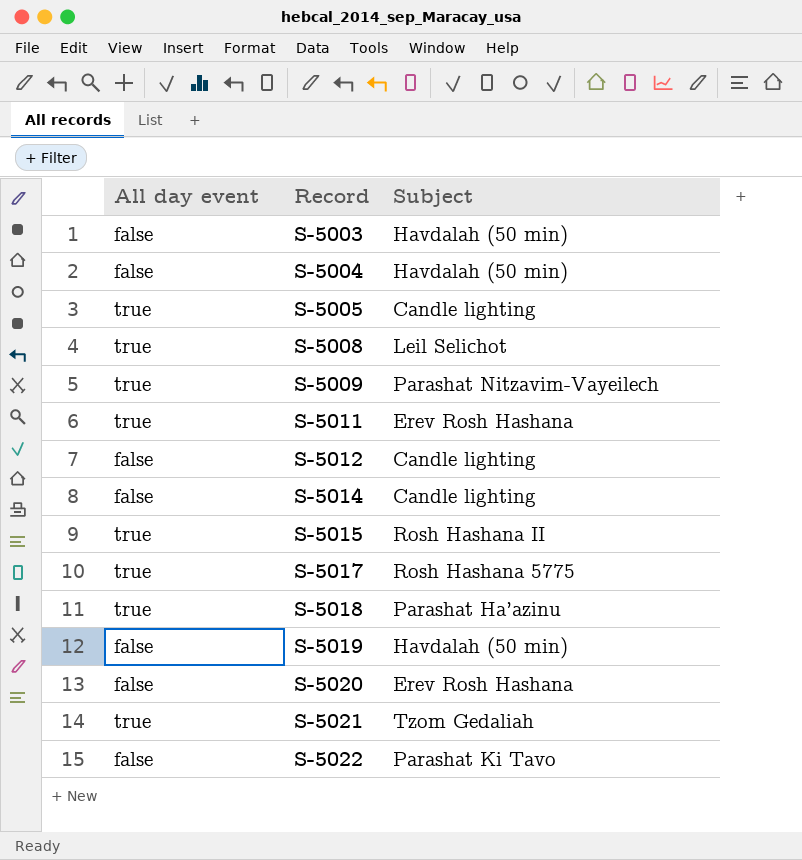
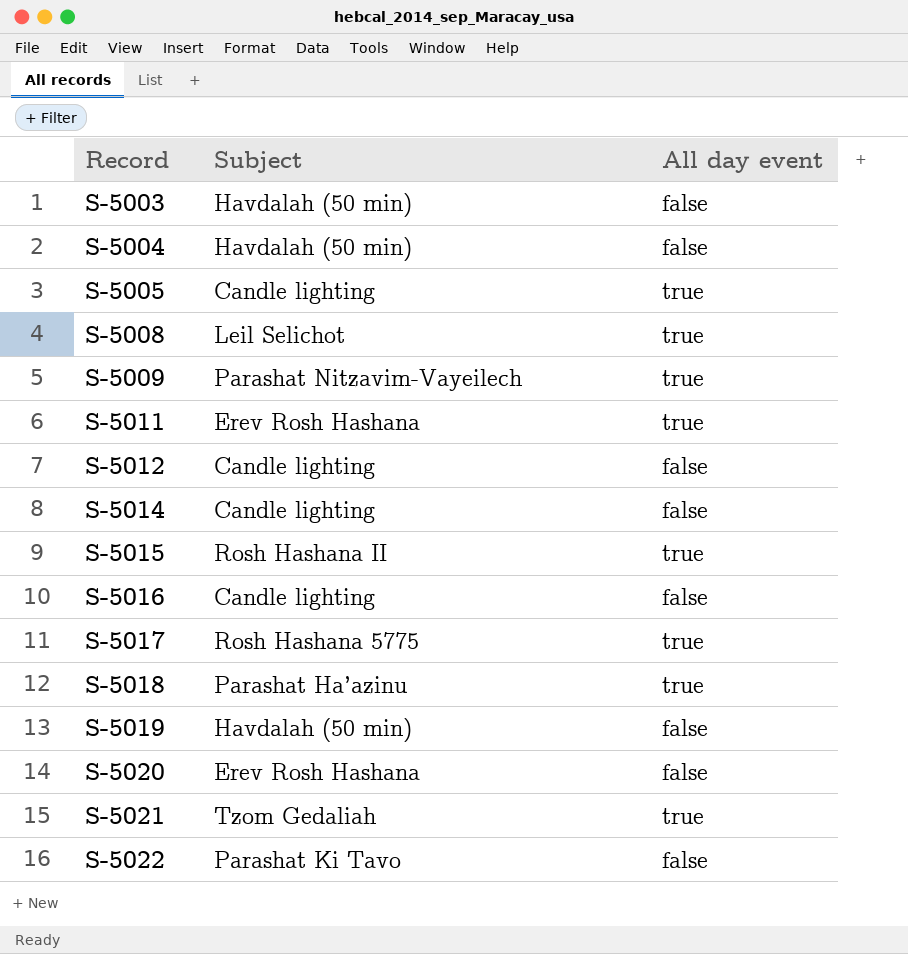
column All day event | position: 1 -> 3
row S-5016: none -> Candle lighting | false

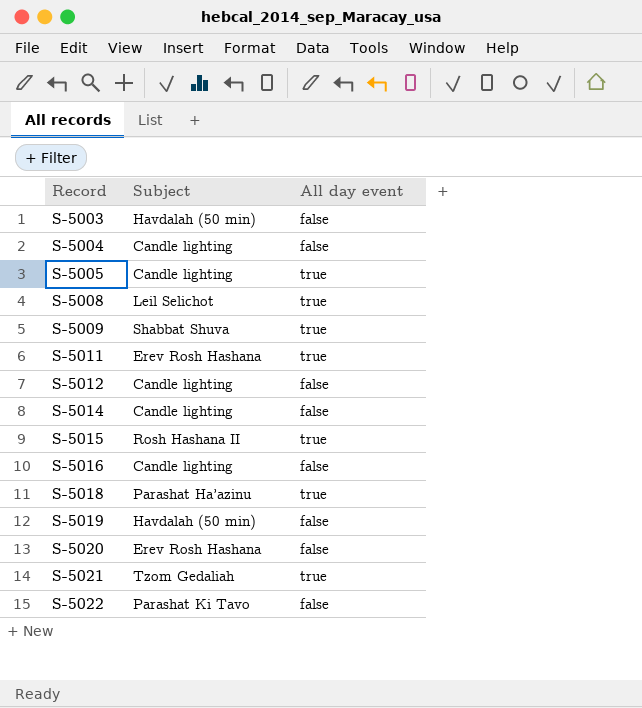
row S-5017: Rosh Hashana 5775 | true -> none
S-5004 | Subject: Havdalah (50 min) -> Candle lighting
S-5009 | Subject: Parashat Nitzavim-Vayeilech -> Shabbat Shuva

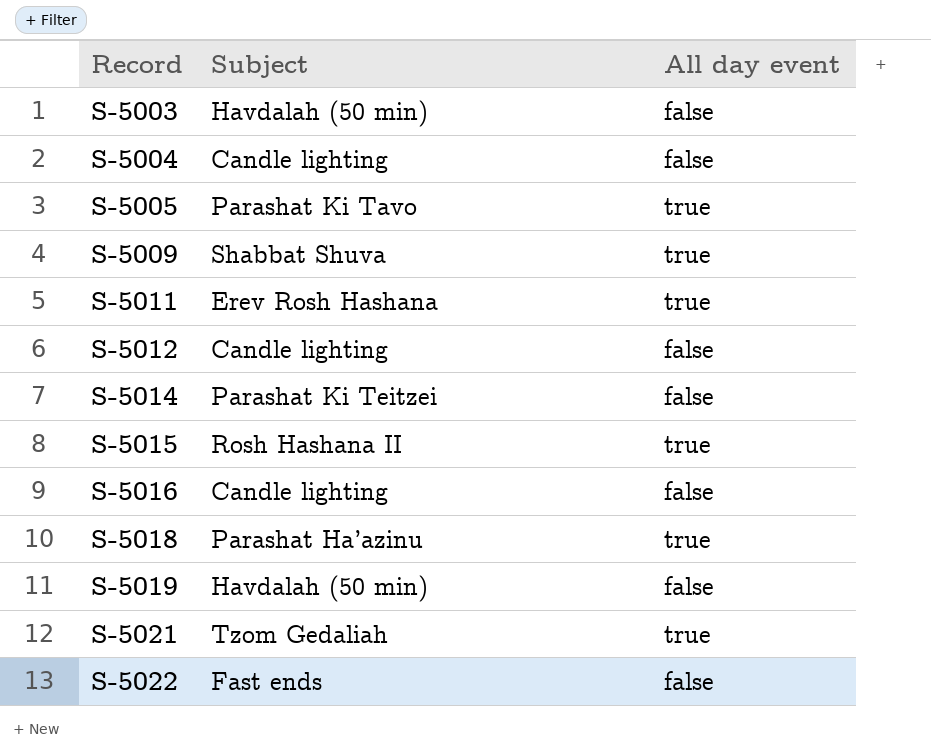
row S-5008: Leil Selichot | true -> none
row S-5020: Erev Rosh Hashana | false -> none
S-5005 | Subject: Candle lighting -> Parashat Ki Tavo
S-5014 | Subject: Candle lighting -> Parashat Ki Teitzei
S-5022 | Subject: Parashat Ki Tavo -> Fast ends

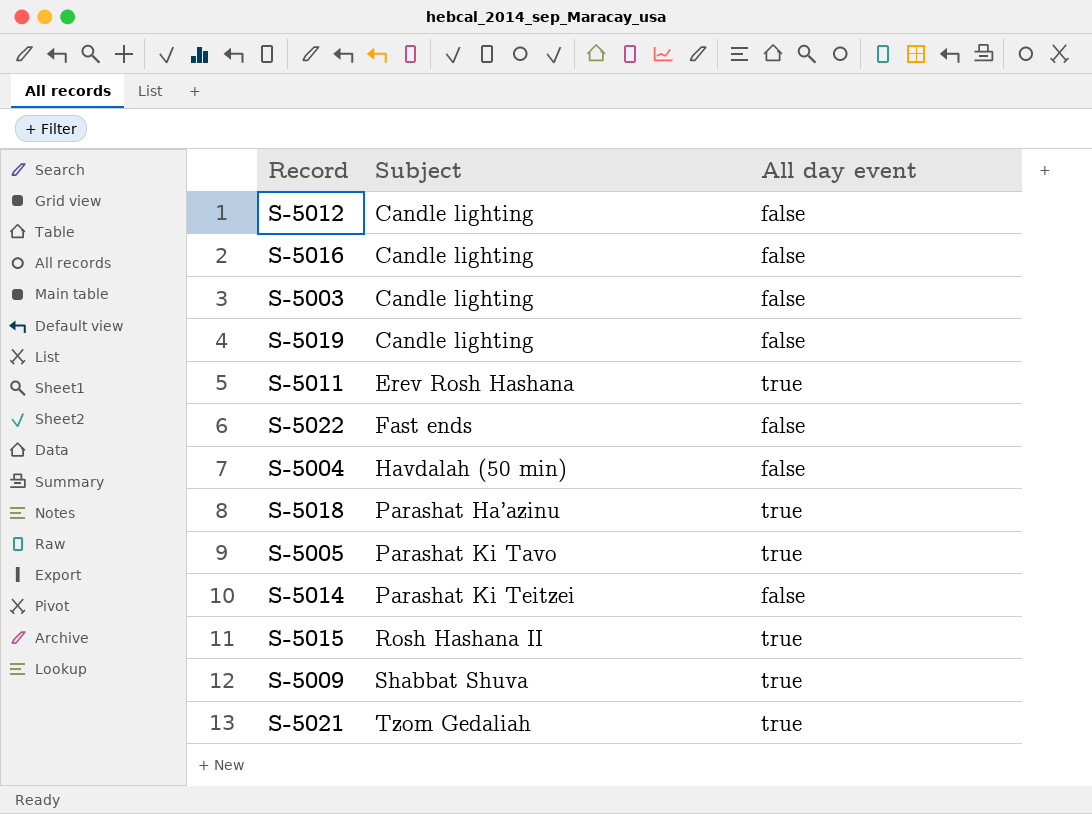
row order: Record ascending -> Subject ascending
S-5003 | Subject: Havdalah (50 min) -> Candle lighting
S-5019 | Subject: Havdalah (50 min) -> Candle lighting
S-5004 | Subject: Candle lighting -> Havdalah (50 min)

